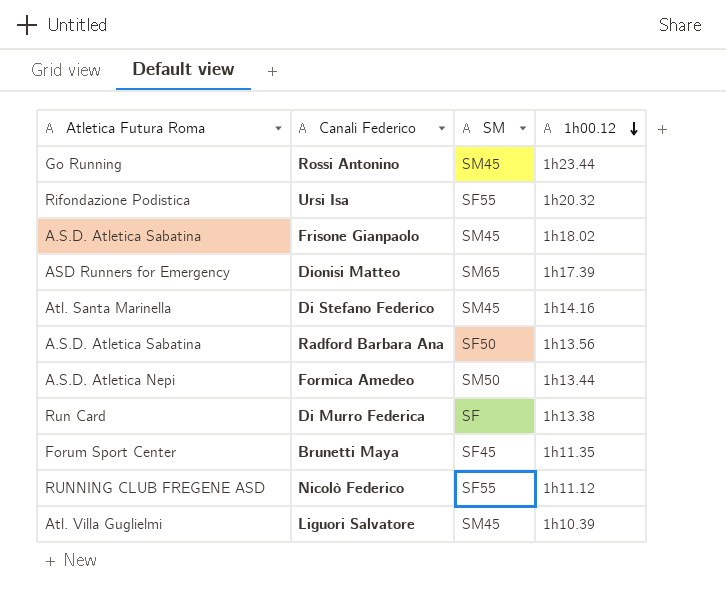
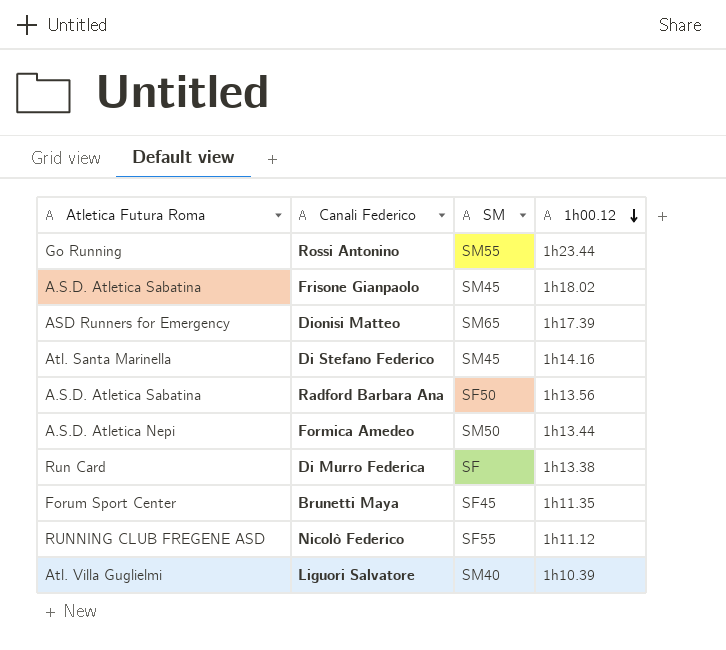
row Ursi Isa: Rifondazione Podistica | SF55 | 1h20.32 -> none
Rossi Antonino | SM: SM45 -> SM55
Liguori Salvatore | SM: SM45 -> SM40

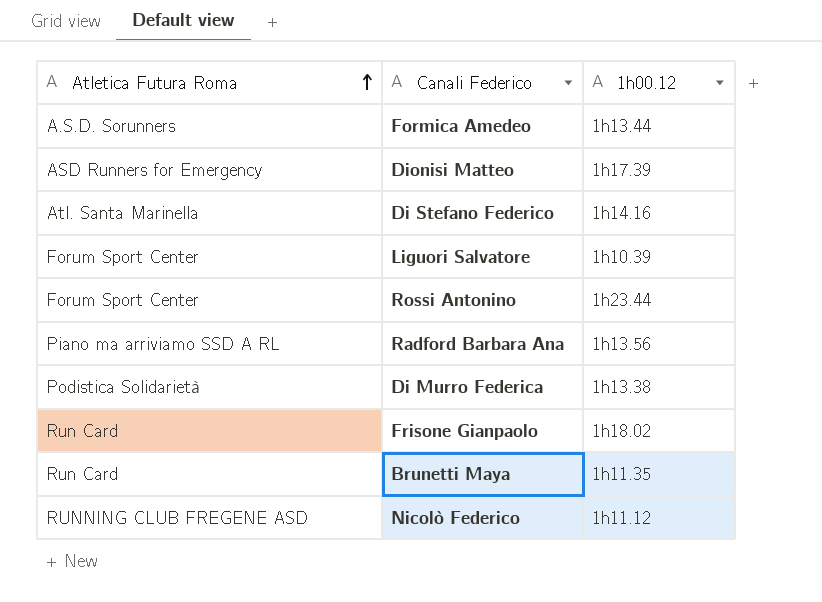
row order: 1h00.12 descending -> Atletica Futura Roma ascending
column SM | position: 3 -> none
Formica Amedeo | Atletica Futura Roma: A.S.D. Atletica Nepi -> A.S.D. Sorunners
Liguori Salvatore | Atletica Futura Roma: Atl. Villa Guglielmi -> Forum Sport Center
Rossi Antonino | Atletica Futura Roma: Go Running -> Forum Sport Center
Radford Barbara Ana | Atletica Futura Roma: A.S.D. Atletica Sabatina -> Piano ma arriviamo SSD A RL
Di Murro Federica | Atletica Futura Roma: Run Card -> Podistica Solidarietà
Frisone Gianpaolo | Atletica Futura Roma: A.S.D. Atletica Sabatina -> Run Card
Brunetti Maya | Atletica Futura Roma: Forum Sport Center -> Run Card

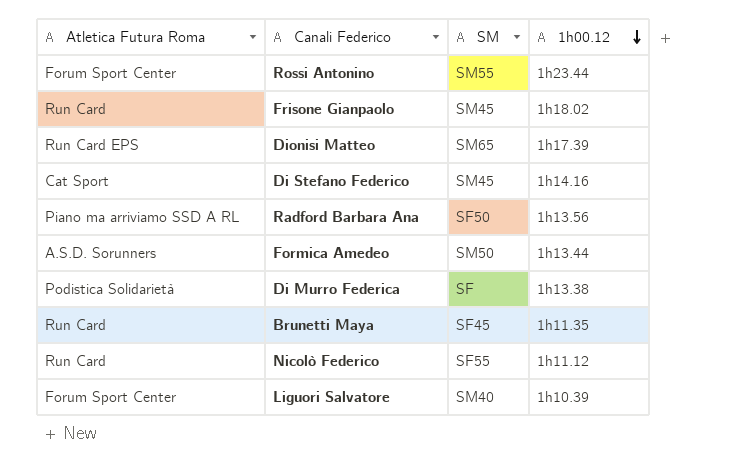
row order: Atletica Futura Roma ascending -> 1h00.12 descending
column SM | position: none -> 3
Dionisi Matteo | Atletica Futura Roma: ASD Runners for Emergency -> Run Card EPS
Di Stefano Federico | Atletica Futura Roma: Atl. Santa Marinella -> Cat Sport
Nicolò Federico | Atletica Futura Roma: RUNNING CLUB FREGENE ASD -> Run Card

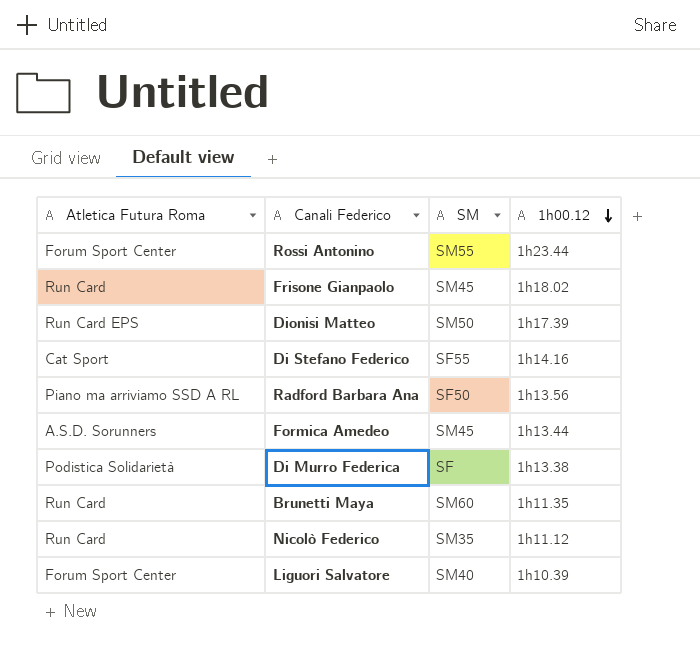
Dionisi Matteo | SM: SM65 -> SM50
Di Stefano Federico | SM: SM45 -> SF55
Formica Amedeo | SM: SM50 -> SM45
Brunetti Maya | SM: SF45 -> SM60
Nicolò Federico | SM: SF55 -> SM35

